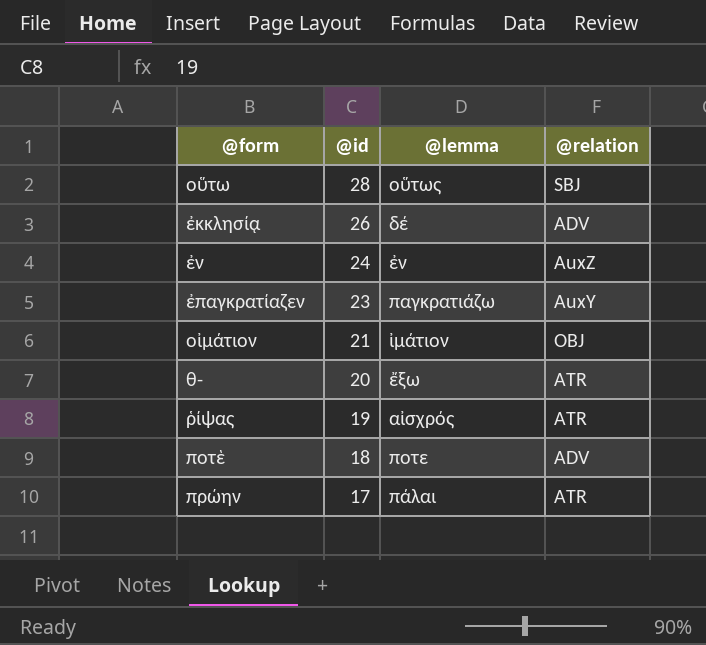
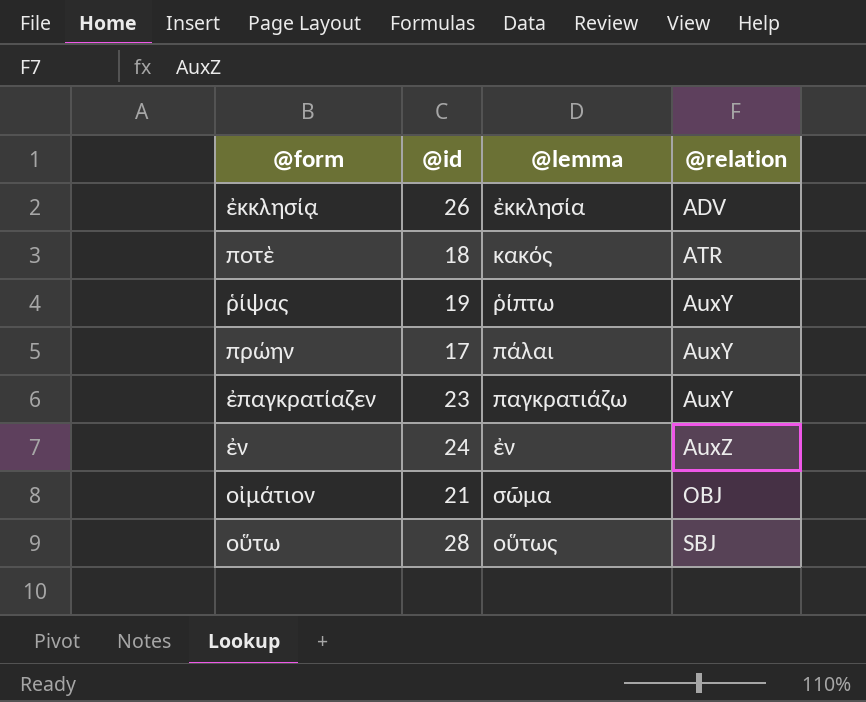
row order: @id descending -> @relation ascending
row θ-: 20 | ἔξω | ATR -> none
ἐκκλησίᾳ | @lemma: δέ -> ἐκκλησία
ποτὲ | @lemma: ποτε -> κακός
ποτὲ | @relation: ADV -> ATR
ῥίψας | @lemma: αἰσχρός -> ῥίπτω
ῥίψας | @relation: ATR -> AuxY
πρώην | @relation: ATR -> AuxY
οἰμάτιον | @lemma: ἰμάτιον -> σῶμα

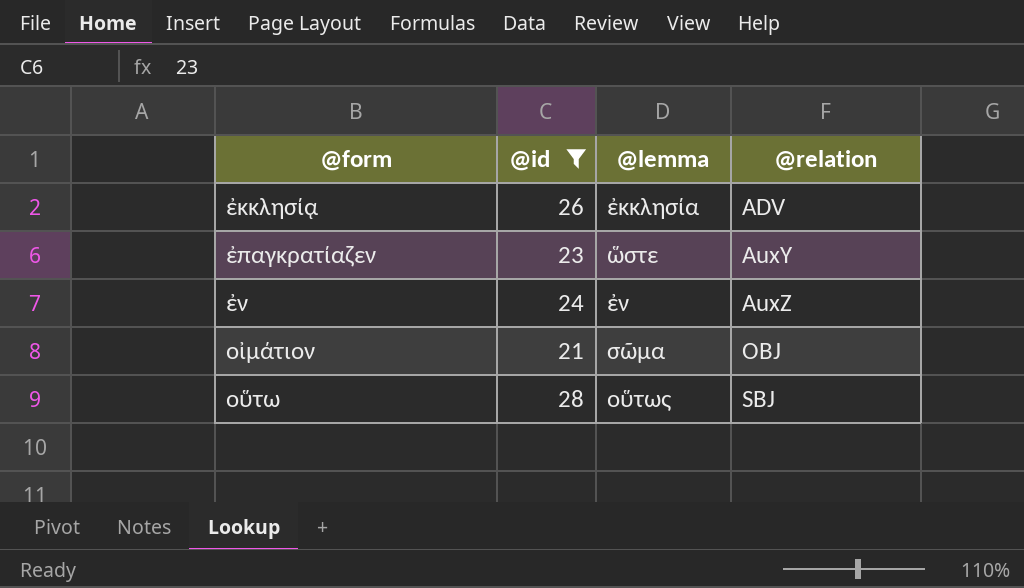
filter: none -> @id >= 21
ἐπαγκρατίαζεν | @lemma: παγκρατιάζω -> ὥστε

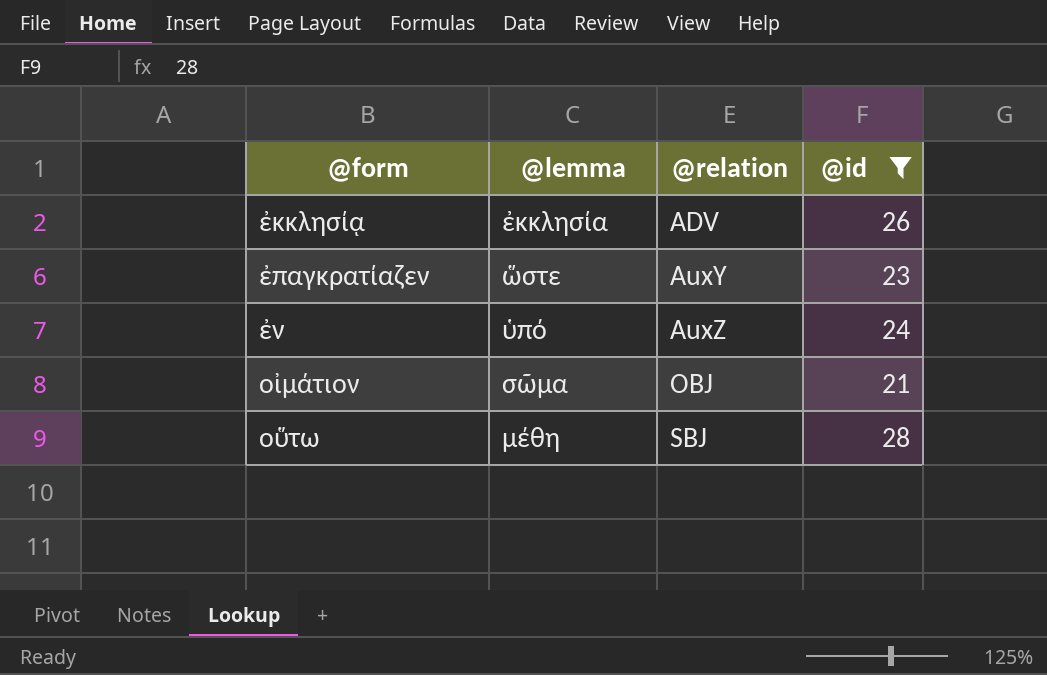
column @id | position: 2 -> 4
ἐν | @lemma: ἐν -> ὑπό
οὕτω | @lemma: οὕτως -> μέθη

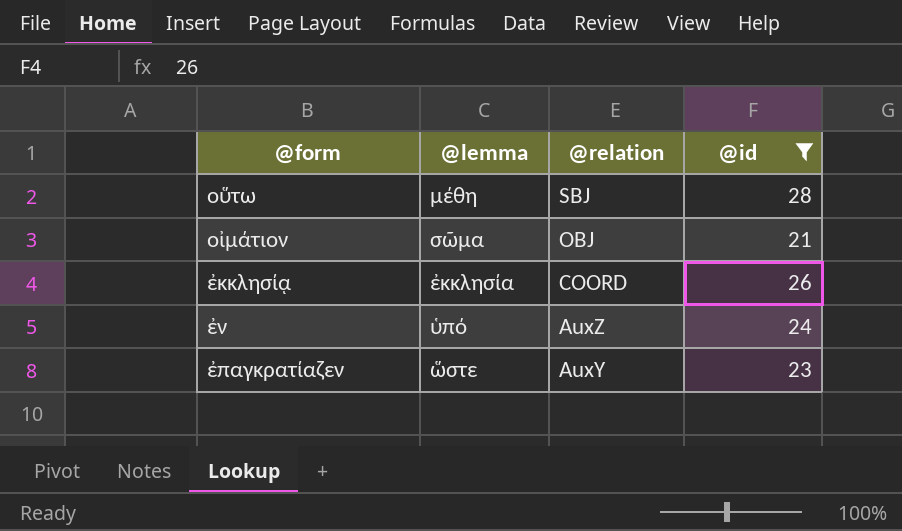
row order: @relation ascending -> @relation descending
ἐκκλησίᾳ | @relation: ADV -> COORD

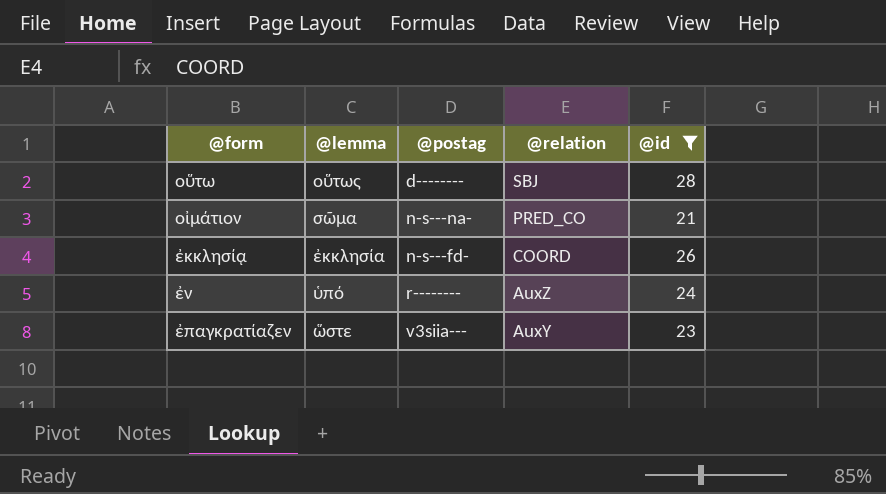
column @postag | position: none -> 3
οὕτω | @lemma: μέθη -> οὕτως
οἰμάτιον | @relation: OBJ -> PRED_CO

